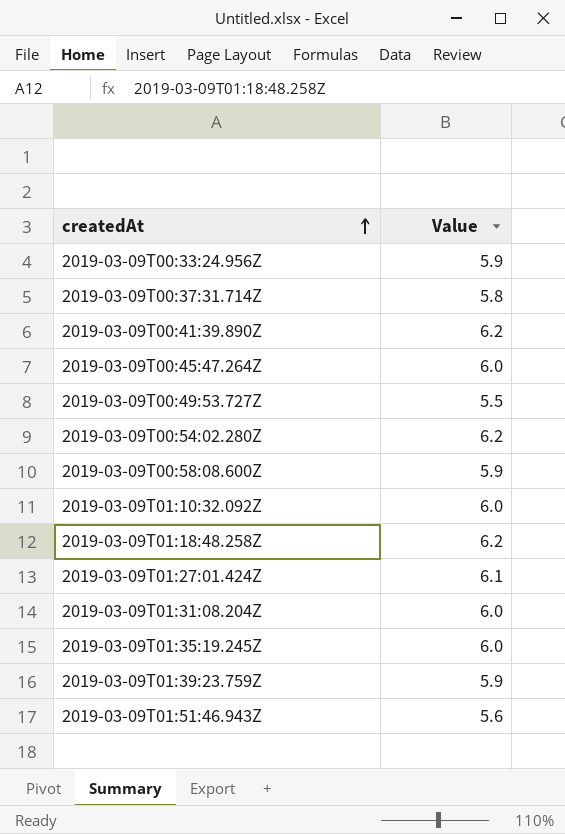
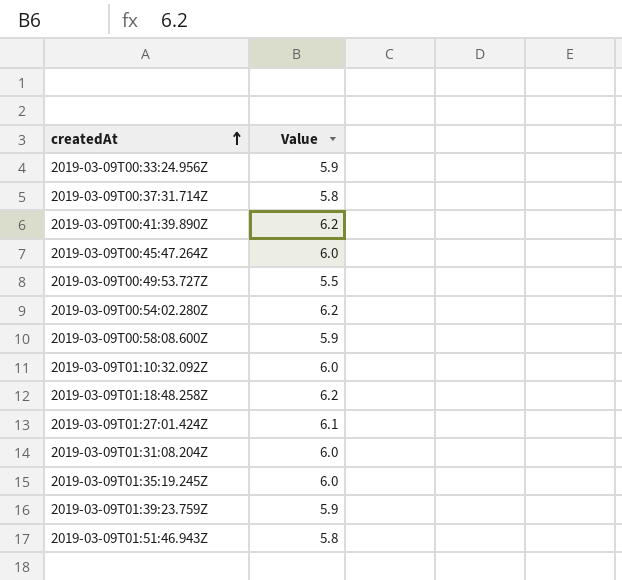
2019-03-09T01:51:46.943Z | Value: 5.6 -> 5.8

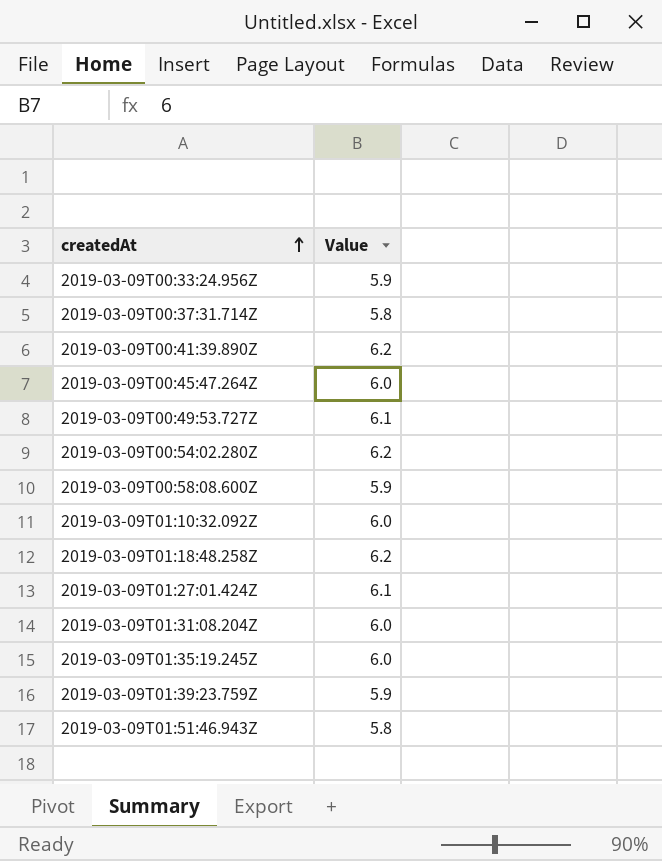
2019-03-09T00:49:53.727Z | Value: 5.5 -> 6.1

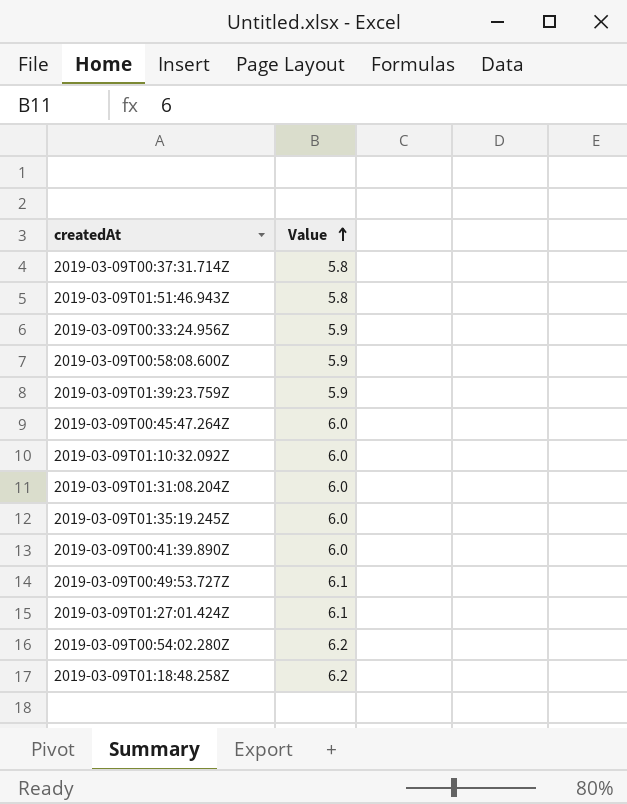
row order: createdAt ascending -> Value ascending
2019-03-09T00:41:39.890Z | Value: 6.2 -> 6.0

